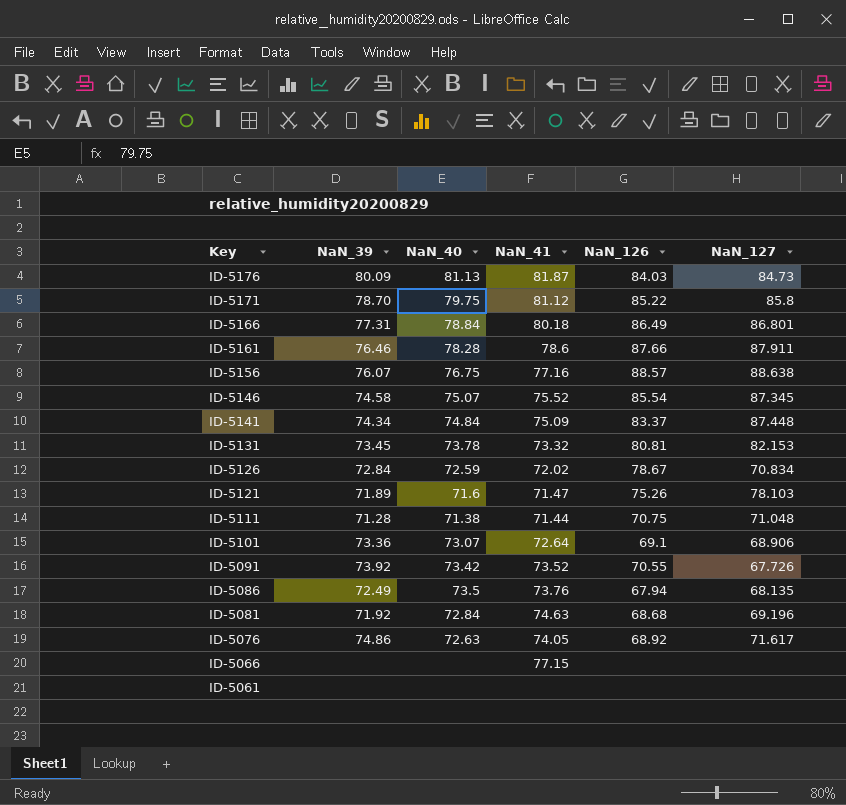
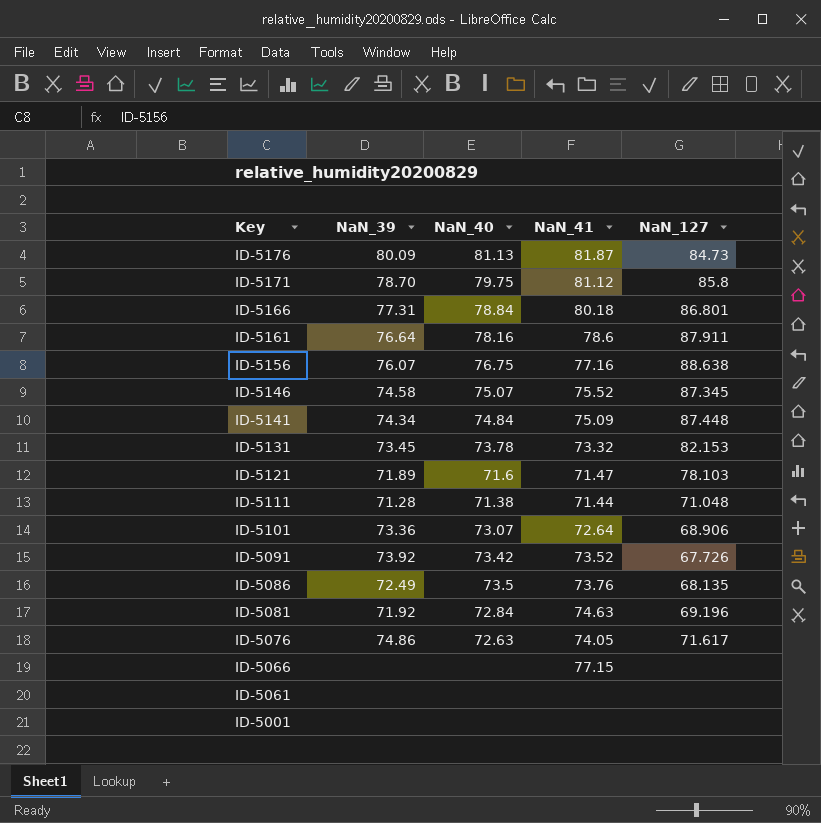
column NaN_126 | position: 5 -> none
row ID-5126: 72.84 | 72.59 | 72.02 | 78.67 | 70.834 -> none
ID-5161 | NaN_39: 76.46 -> 76.64
ID-5161 | NaN_40: 78.28 -> 78.16
row ID-5001: none -> none | none | none | none

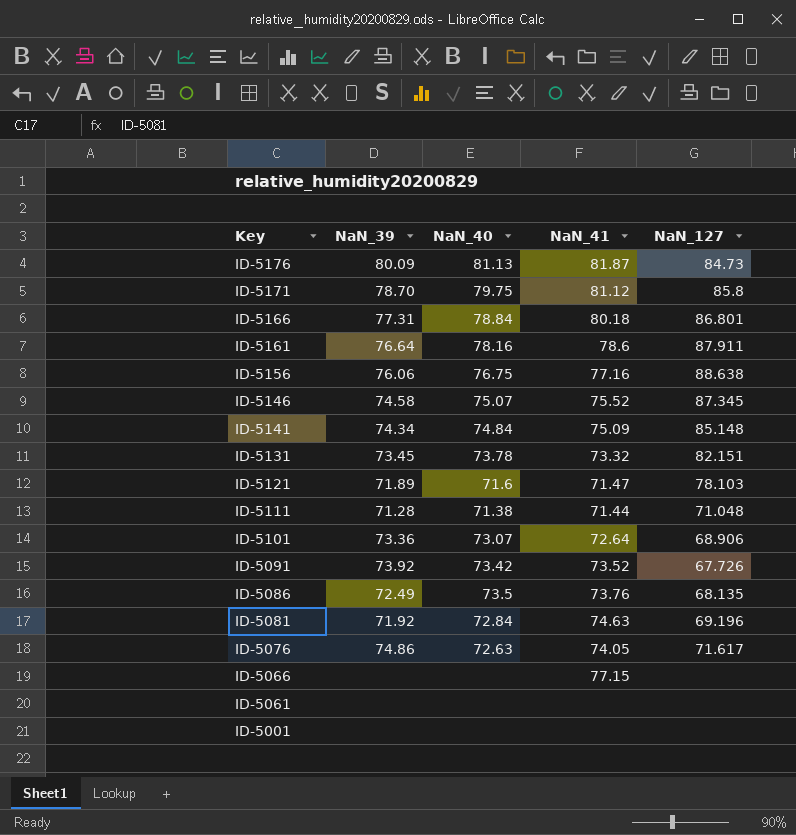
ID-5156 | NaN_39: 76.07 -> 76.06
ID-5141 | NaN_127: 87.448 -> 85.148
ID-5131 | NaN_127: 82.153 -> 82.151

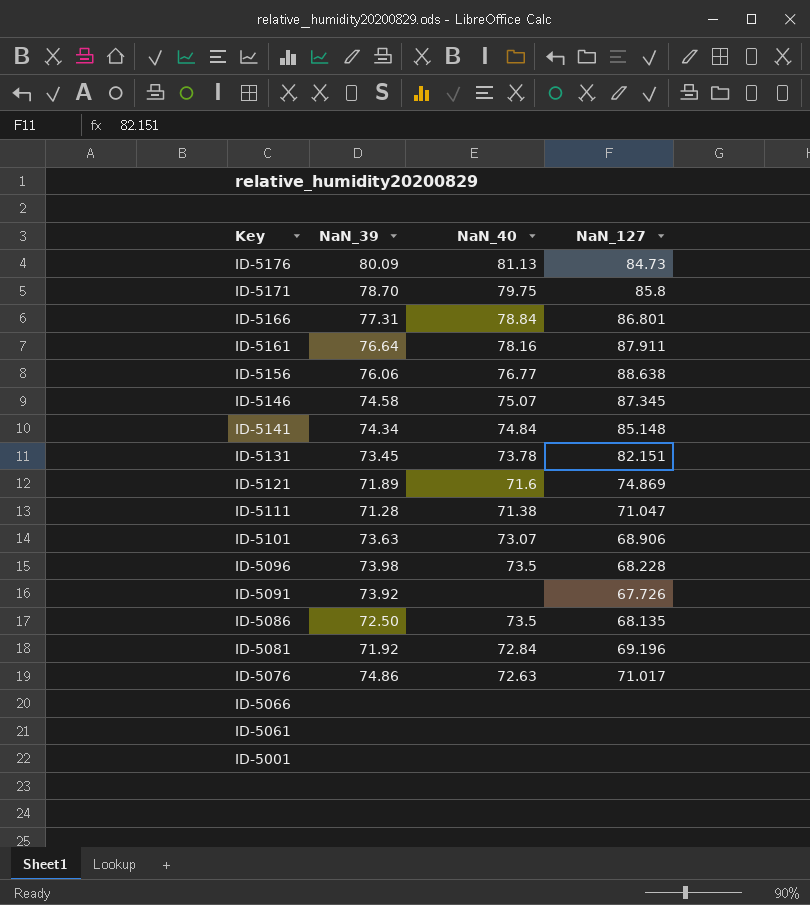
column NaN_41 | position: 4 -> none
ID-5156 | NaN_40: 76.75 -> 76.77
ID-5121 | NaN_127: 78.103 -> 74.869
ID-5111 | NaN_127: 71.048 -> 71.047
ID-5101 | NaN_39: 73.36 -> 73.63
row ID-5096: none -> 73.98 | 73.5 | 68.228
ID-5091 | NaN_40: 73.42 -> none
ID-5086 | NaN_39: 72.49 -> 72.50
ID-5076 | NaN_127: 71.617 -> 71.017

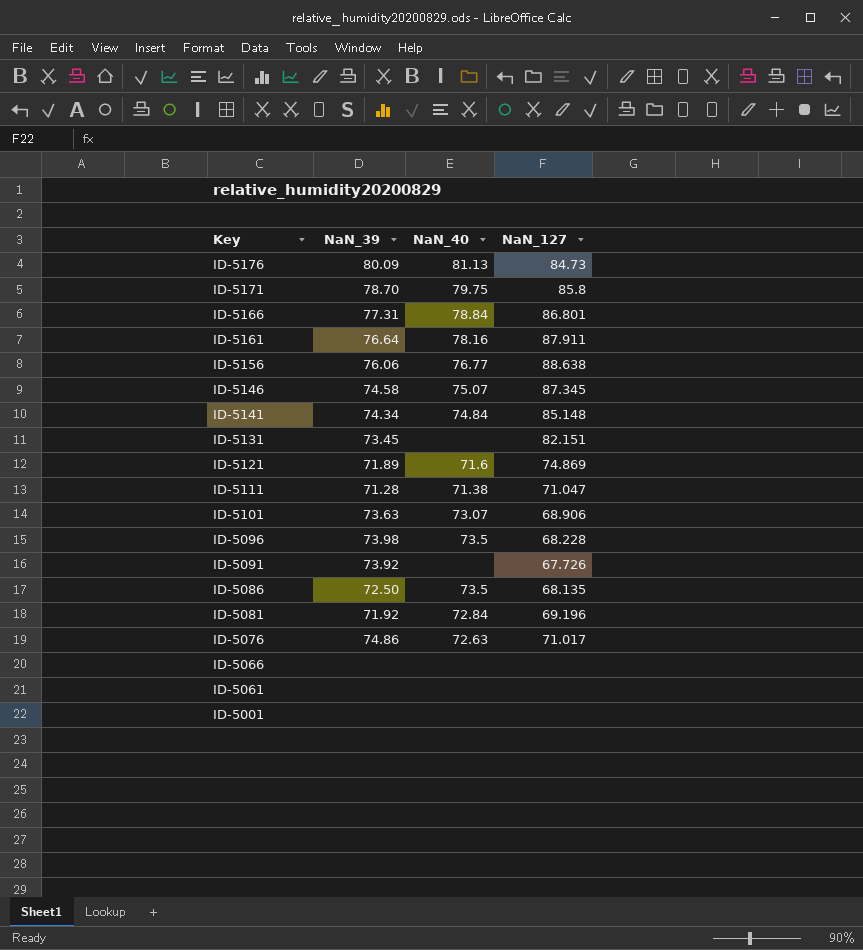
ID-5131 | NaN_40: 73.78 -> none

